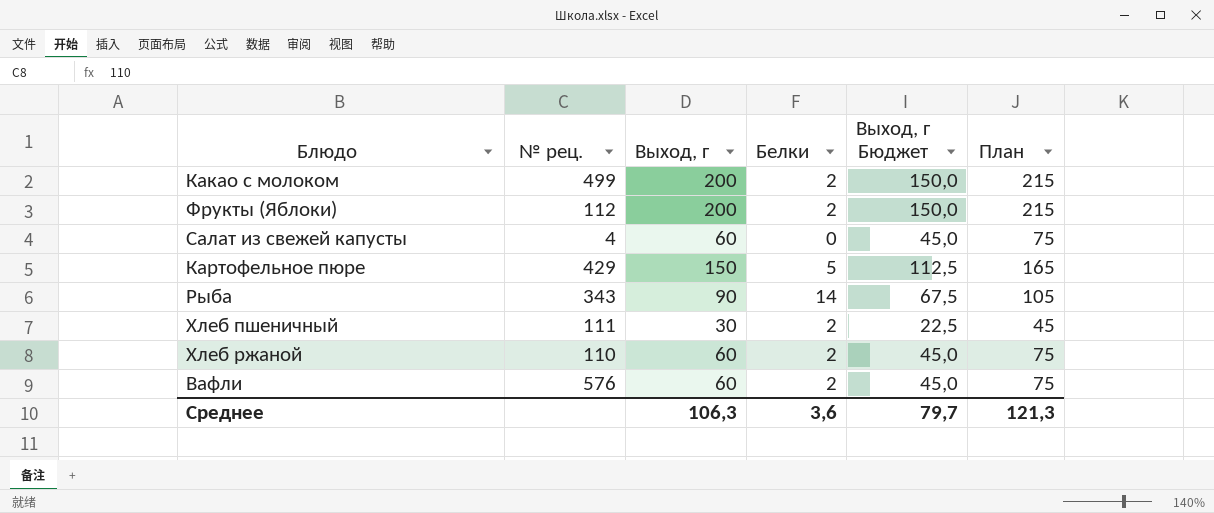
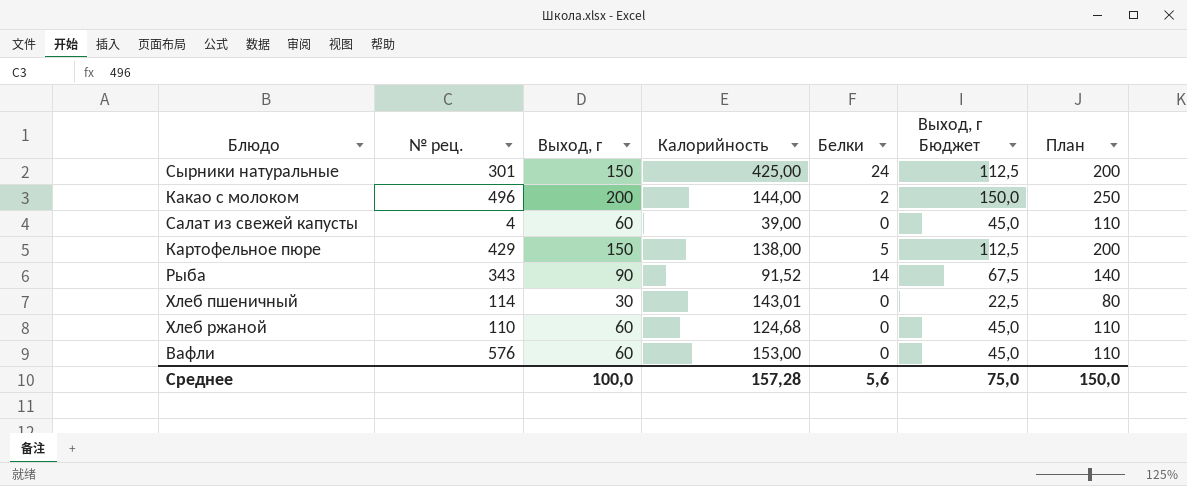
column Калорийность | position: none -> 4
column План | formula: [Выход, г] + 15 -> [Выход, г] + 50
row Фрукты (Яблоки): 112 | 200 | 2 | 150,0 | 215 -> none
row Сырники натуральные: none -> 301 | 150 | 425,00 | 24 | 112,5 | 200
Какао с молоком | № рец.: 499 -> 496
Хлеб пшеничный | № рец.: 111 -> 114
Хлеб пшеничный | Белки: 2 -> 0
Хлеб ржаной | Белки: 2 -> 0
Вафли | Белки: 2 -> 0
Среднее | Выход, г: 106,3 -> 100,0
Среднее | Белки: 3,6 -> 5,6
Среднее | Выход, г Бюджет: 79,7 -> 75,0
Среднее | План: 121,3 -> 150,0

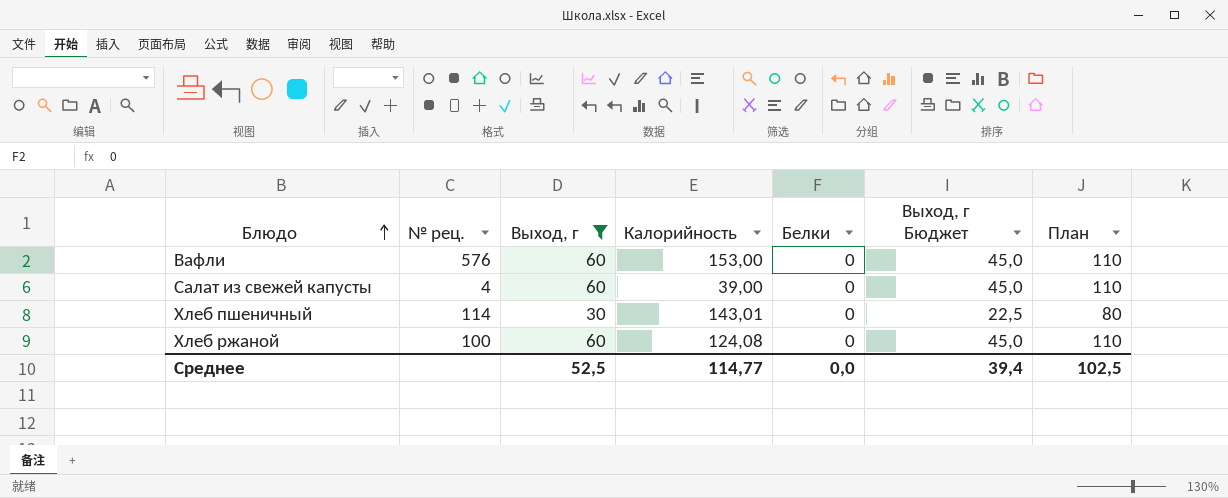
filter: none -> Выход, г <= 60
row order: none -> Блюдо ascending
Хлеб ржаной | № рец.: 110 -> 100
Хлеб ржаной | Калорийность: 124,68 -> 124,08
Среднее | Выход, г: 100,0 -> 52,5
Среднее | Калорийность: 157,28 -> 114,77
Среднее | Белки: 5,6 -> 0,0
Среднее | Выход, г Бюджет: 75,0 -> 39,4
Среднее | План: 150,0 -> 102,5

